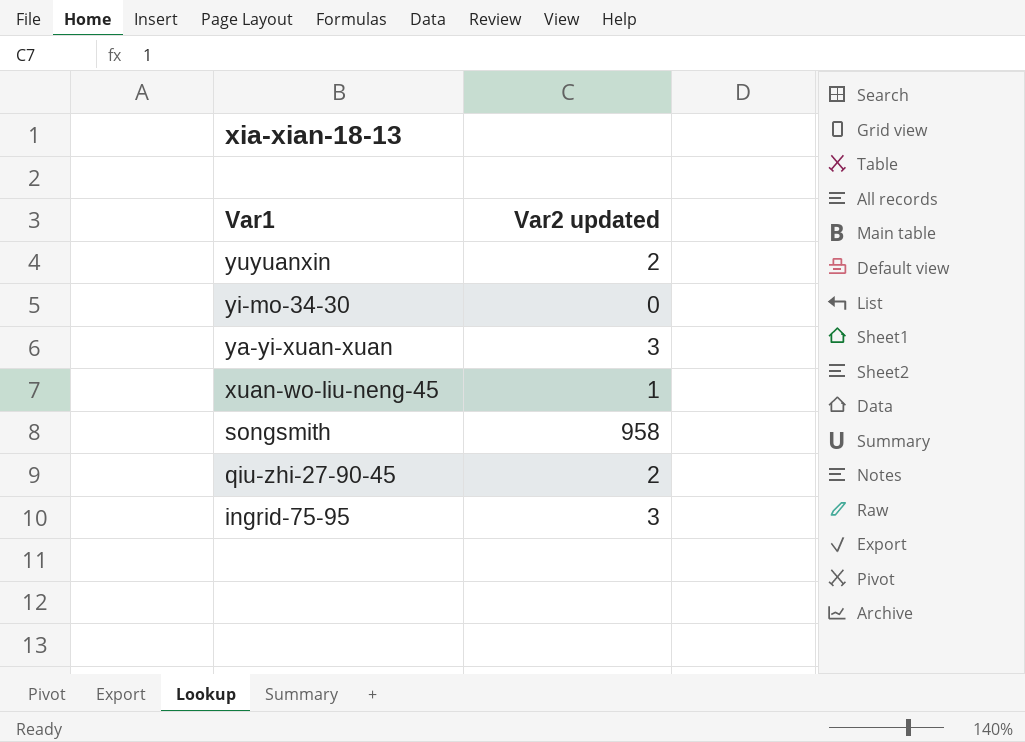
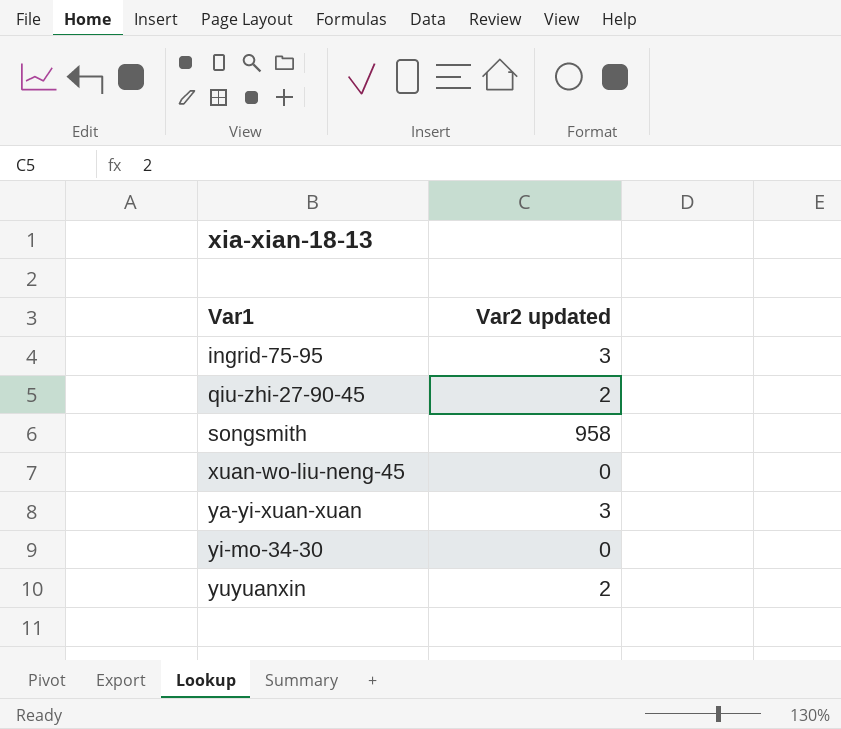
row order: Var1 descending -> Var1 ascending
xuan-wo-liu-neng-45 | Var2 updated: 1 -> 0

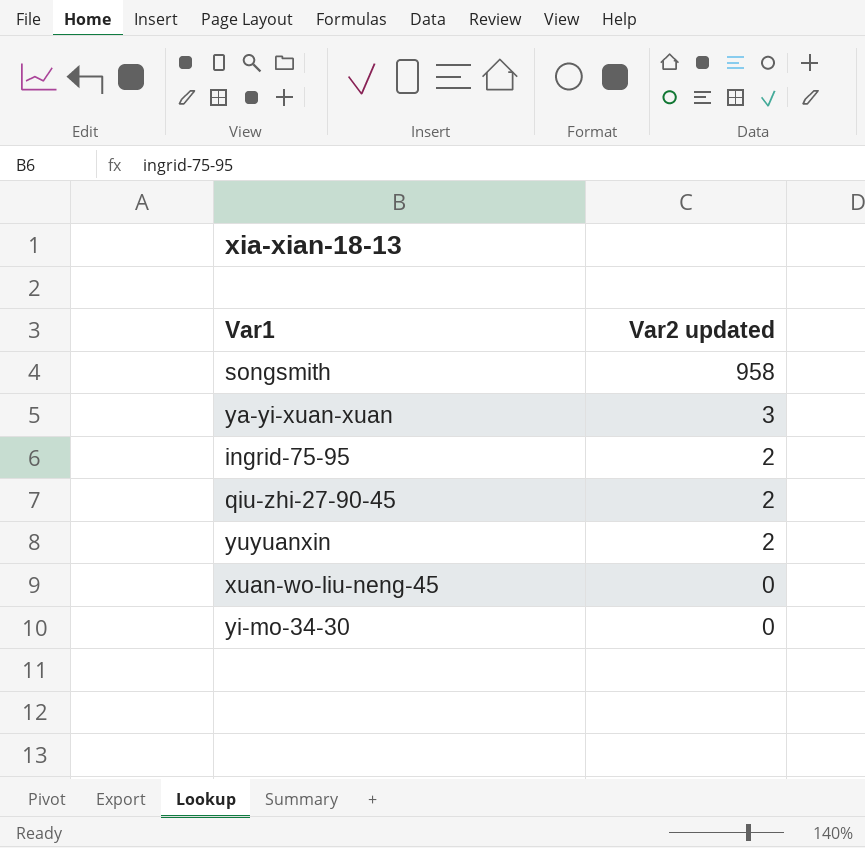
row order: Var1 ascending -> Var2 updated descending
ingrid-75-95 | Var2 updated: 3 -> 2

